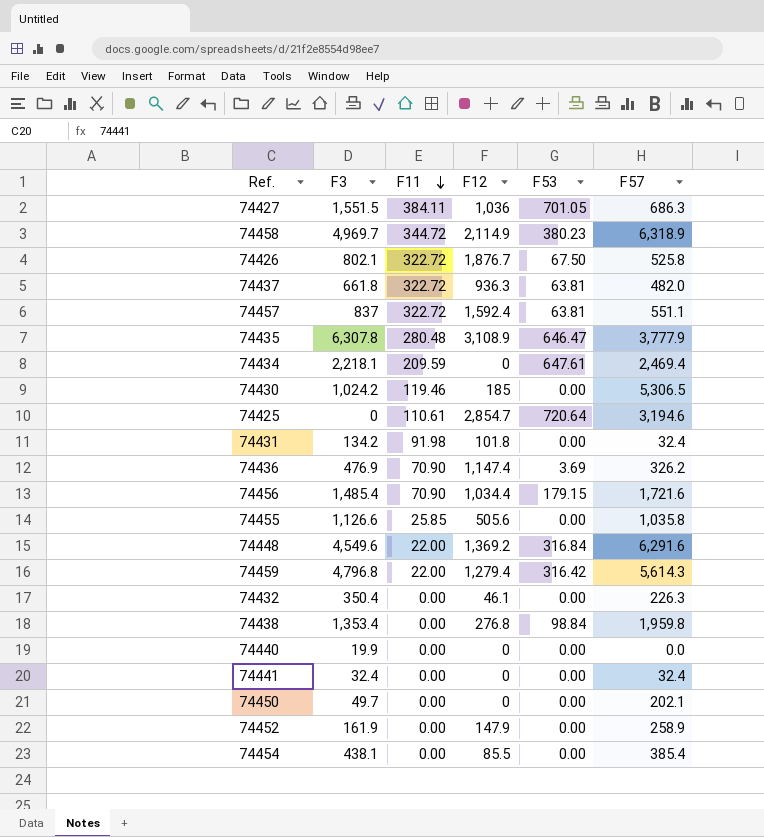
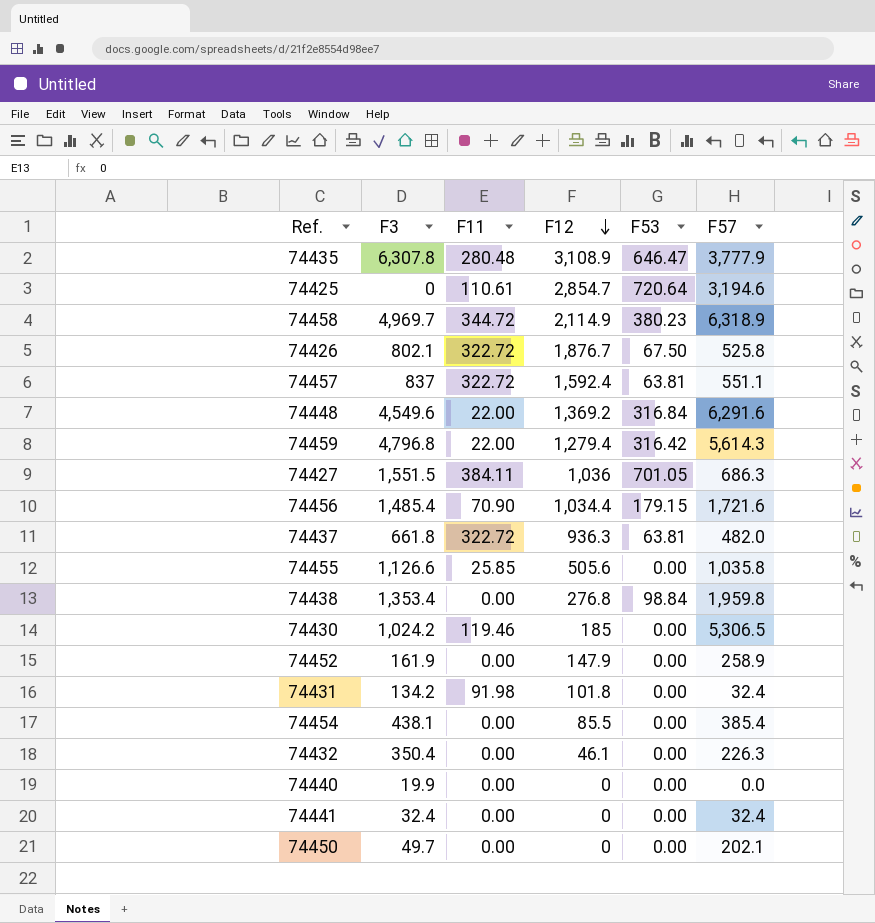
row order: F11 descending -> F12 descending
row 74434: 2,218.1 | 209.59 | 0 | 647.61 | 2,469.4 -> none
row 74436: 476.9 | 70.90 | 1,147.4 | 3.69 | 326.2 -> none

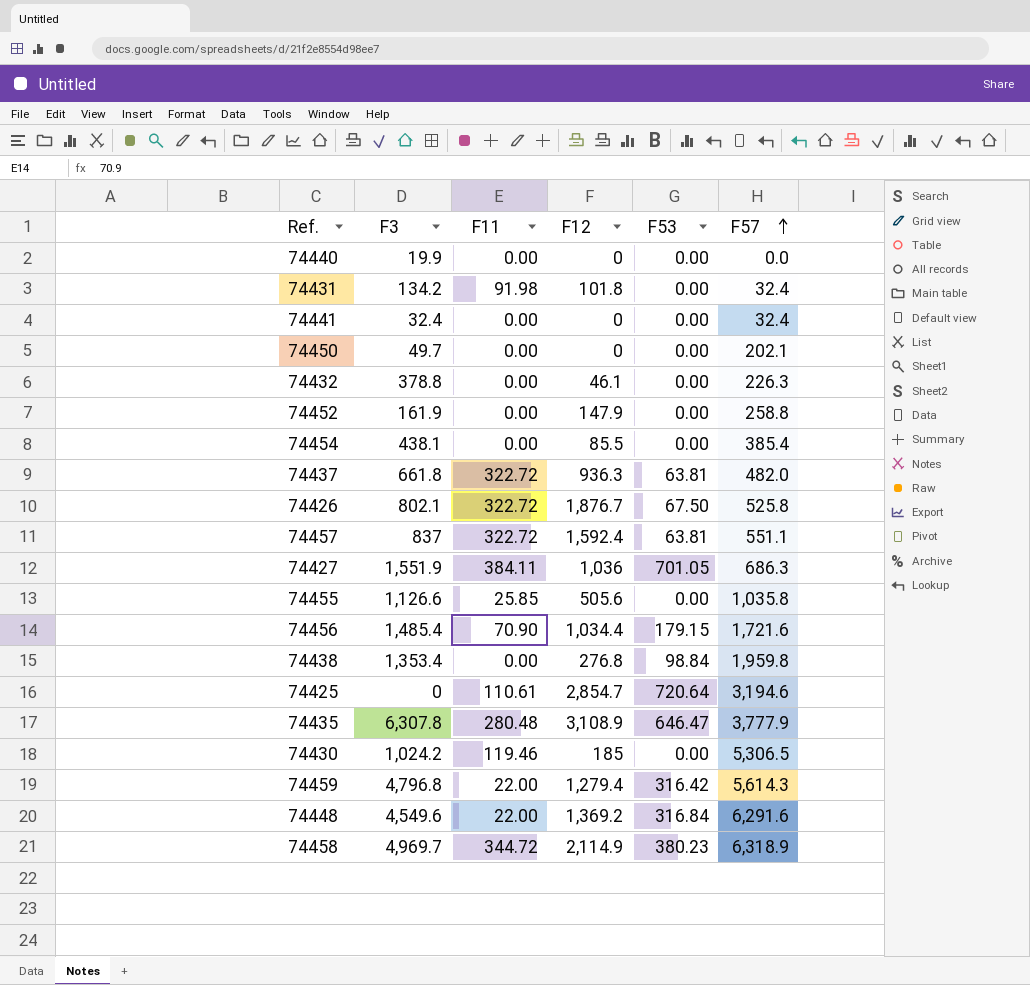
row order: F12 descending -> F57 ascending
74432 | F3: 350.4 -> 378.8
74452 | F57: 258.9 -> 258.8
74427 | F3: 1,551.5 -> 1,551.9

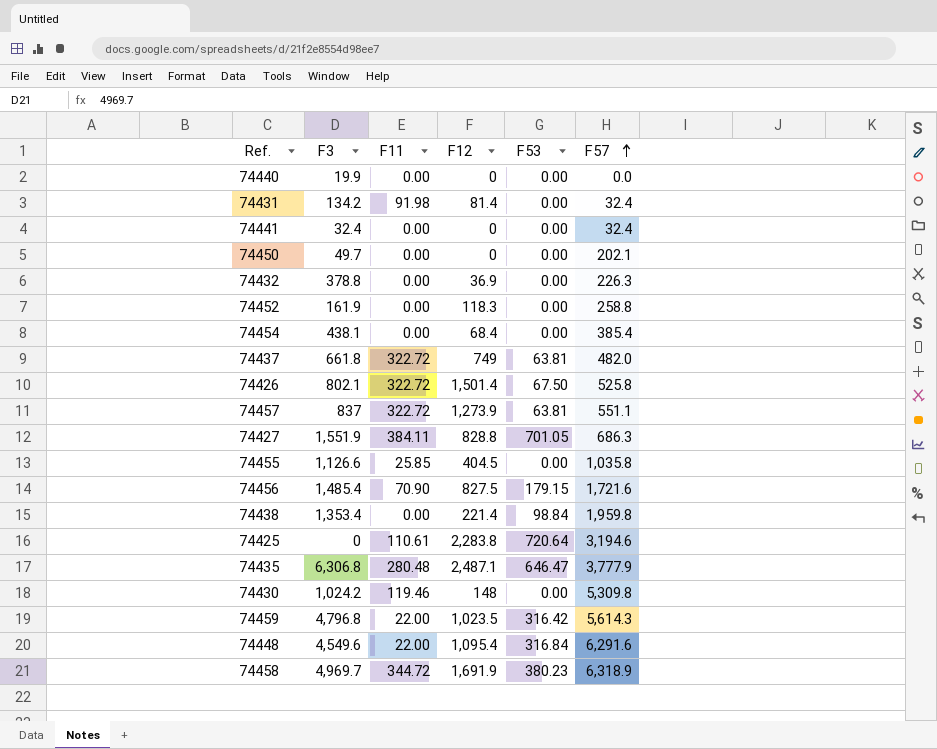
74431 | F12: 101.8 -> 81.4
74432 | F12: 46.1 -> 36.9
74452 | F12: 147.9 -> 118.3
74454 | F12: 85.5 -> 68.4
74437 | F12: 936.3 -> 749
74426 | F12: 1,876.7 -> 1,501.4
74457 | F12: 1,592.4 -> 1,273.9
74427 | F12: 1,036 -> 828.8
74455 | F12: 505.6 -> 404.5
74456 | F12: 1,034.4 -> 827.5
74438 | F12: 276.8 -> 221.4
74425 | F12: 2,854.7 -> 2,283.8
74435 | F3: 6,307.8 -> 6,306.8
74435 | F12: 3,108.9 -> 2,487.1
74430 | F12: 185 -> 148
74430 | F57: 5,306.5 -> 5,309.8
74459 | F12: 1,279.4 -> 1,023.5
74448 | F12: 1,369.2 -> 1,095.4
74458 | F12: 2,114.9 -> 1,691.9

